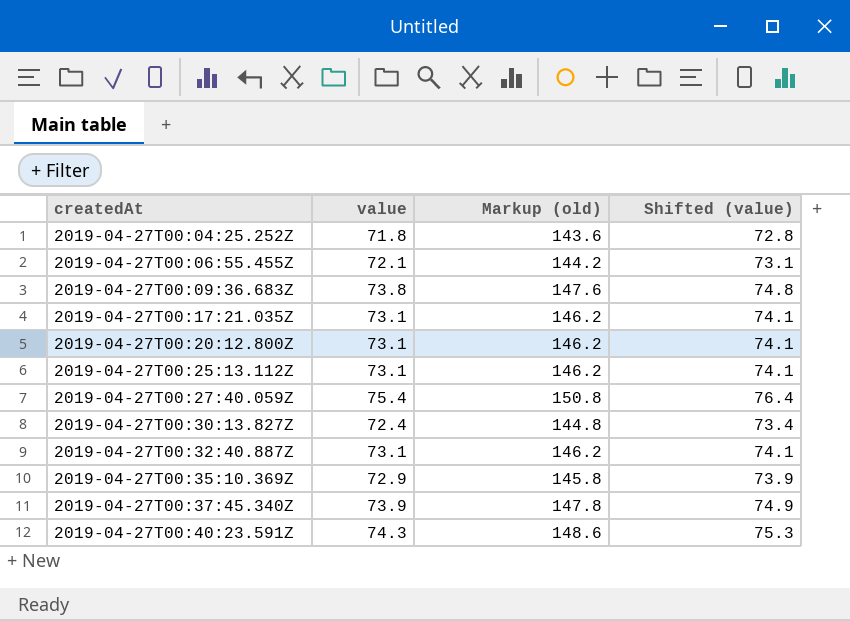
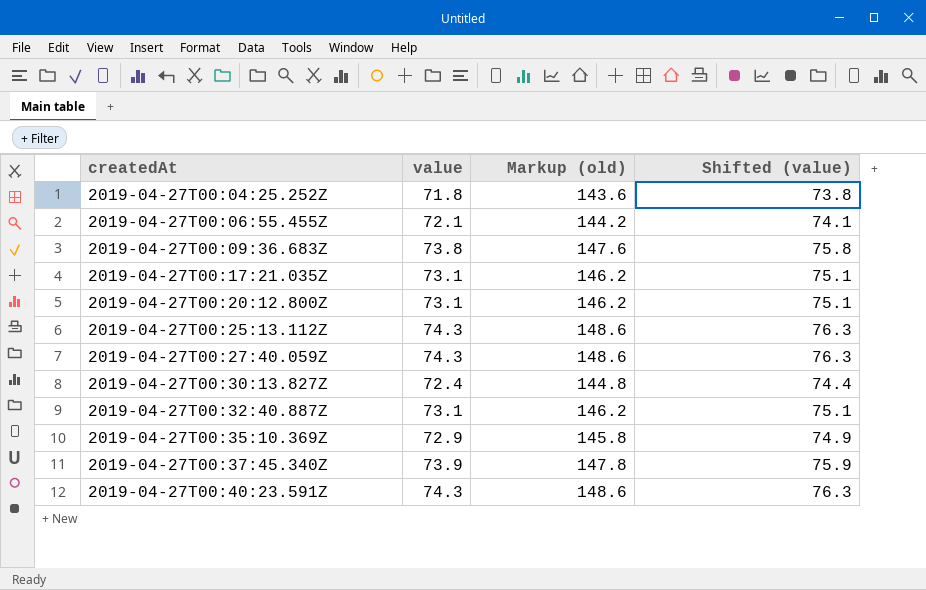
column Shifted (value) | formula: [value] + 1 -> [value] + 2
2019-04-27T00:25:13.112Z | value: 73.1 -> 74.3
2019-04-27T00:25:13.112Z | Markup (old): 146.2 -> 148.6
2019-04-27T00:27:40.059Z | value: 75.4 -> 74.3
2019-04-27T00:27:40.059Z | Markup (old): 150.8 -> 148.6

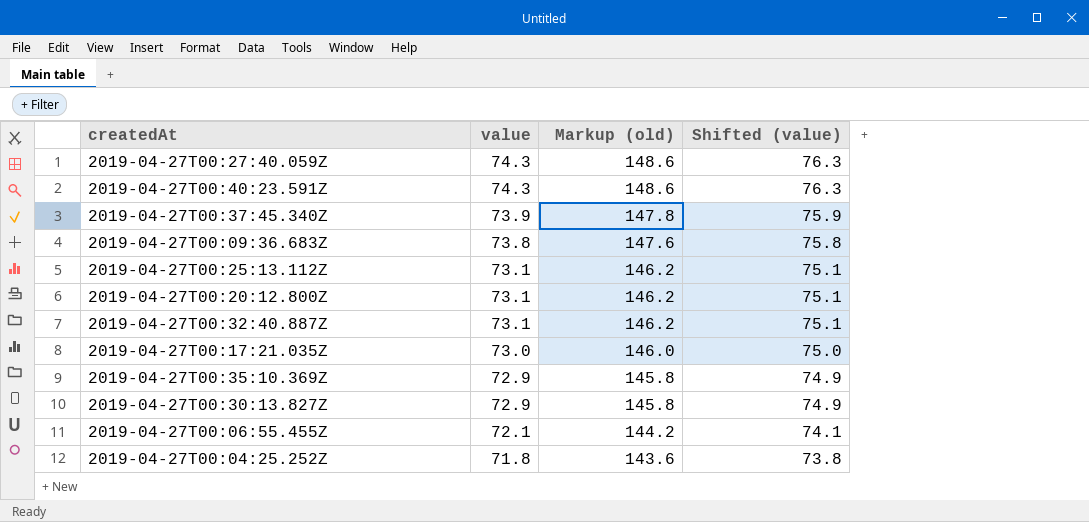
row order: createdAt ascending -> value descending
2019-04-27T00:25:13.112Z | value: 74.3 -> 73.1
2019-04-27T00:25:13.112Z | Markup (old): 148.6 -> 146.2
2019-04-27T00:25:13.112Z | Shifted (value): 76.3 -> 75.1
2019-04-27T00:17:21.035Z | value: 73.1 -> 73.0
2019-04-27T00:17:21.035Z | Markup (old): 146.2 -> 146.0
2019-04-27T00:17:21.035Z | Shifted (value): 75.1 -> 75.0
2019-04-27T00:30:13.827Z | value: 72.4 -> 72.9
2019-04-27T00:30:13.827Z | Markup (old): 144.8 -> 145.8
2019-04-27T00:30:13.827Z | Shifted (value): 74.4 -> 74.9

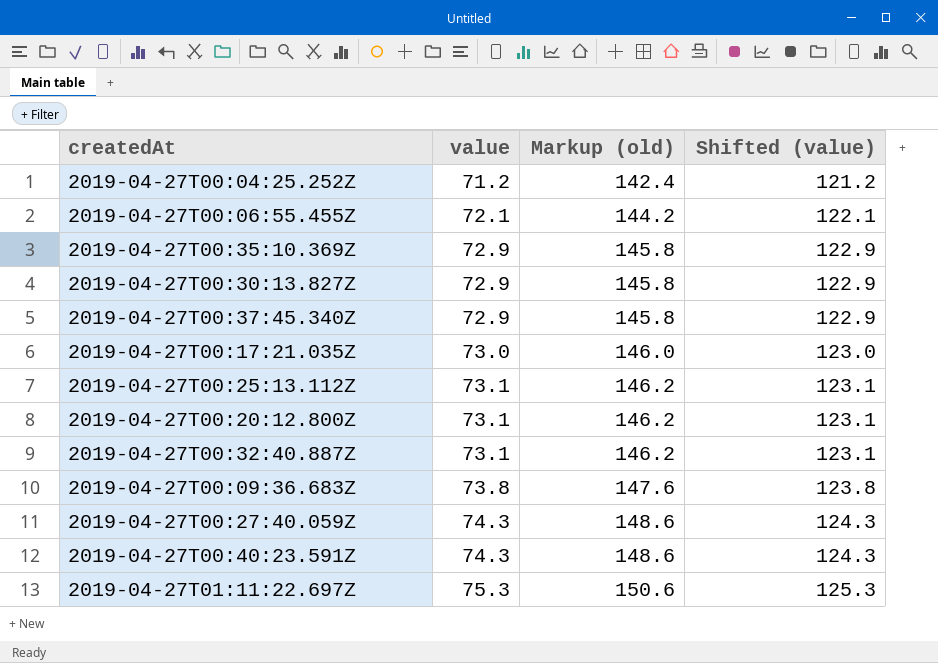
row order: value descending -> value ascending
column Shifted (value) | formula: [value] + 2 -> [value] + 50
2019-04-27T00:04:25.252Z | value: 71.8 -> 71.2
2019-04-27T00:04:25.252Z | Markup (old): 143.6 -> 142.4
2019-04-27T00:37:45.340Z | value: 73.9 -> 72.9
2019-04-27T00:37:45.340Z | Markup (old): 147.8 -> 145.8
row 2019-04-27T01:11:22.697Z: none -> 75.3 | 150.6 | 125.3

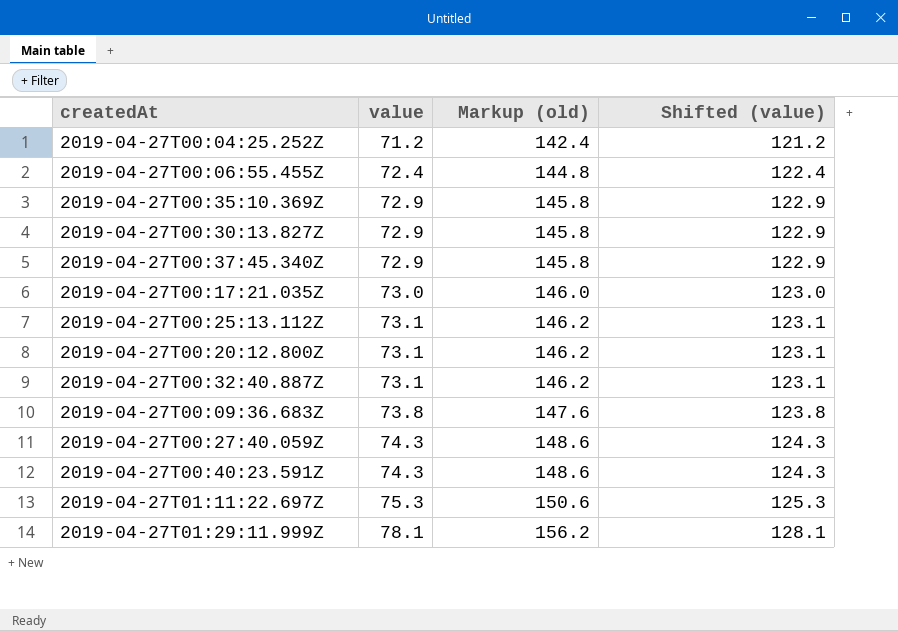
2019-04-27T00:06:55.455Z | value: 72.1 -> 72.4
2019-04-27T00:06:55.455Z | Markup (old): 144.2 -> 144.8
2019-04-27T00:06:55.455Z | Shifted (value): 122.1 -> 122.4
row 2019-04-27T01:29:11.999Z: none -> 78.1 | 156.2 | 128.1

